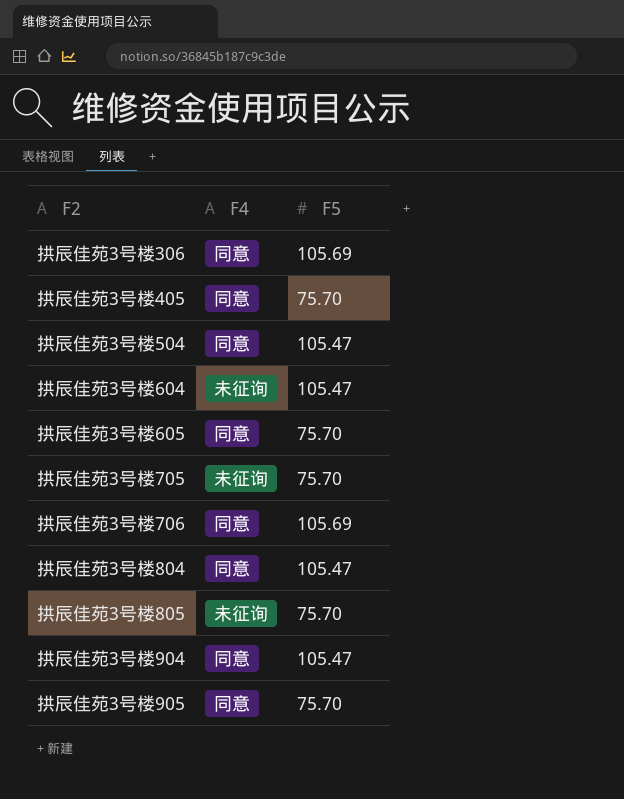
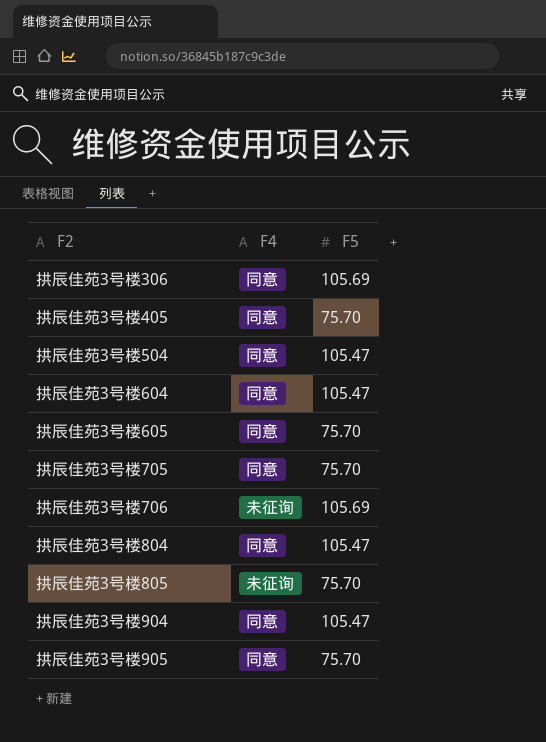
拱辰佳苑3号楼604 | F4: 未征询 -> 同意
拱辰佳苑3号楼705 | F4: 未征询 -> 同意
拱辰佳苑3号楼706 | F4: 同意 -> 未征询

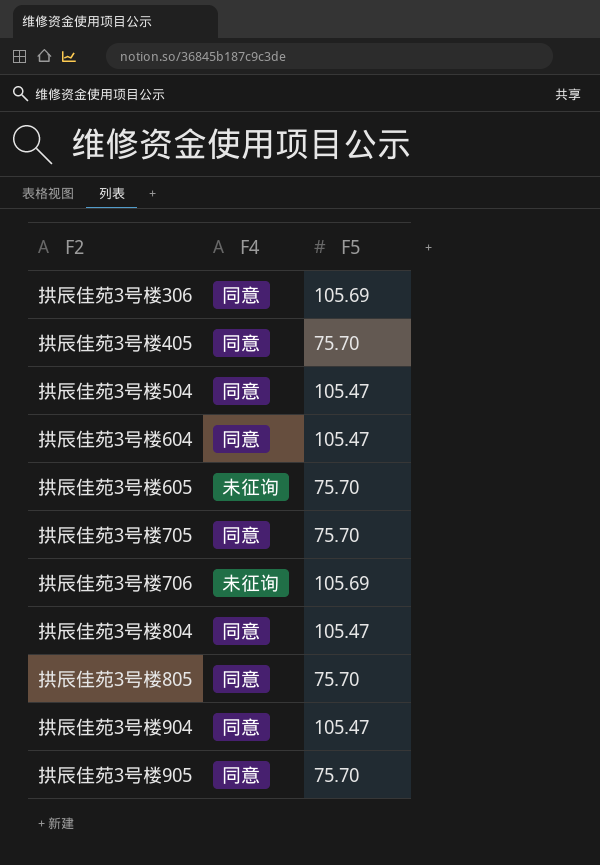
拱辰佳苑3号楼605 | F4: 同意 -> 未征询
拱辰佳苑3号楼805 | F4: 未征询 -> 同意

